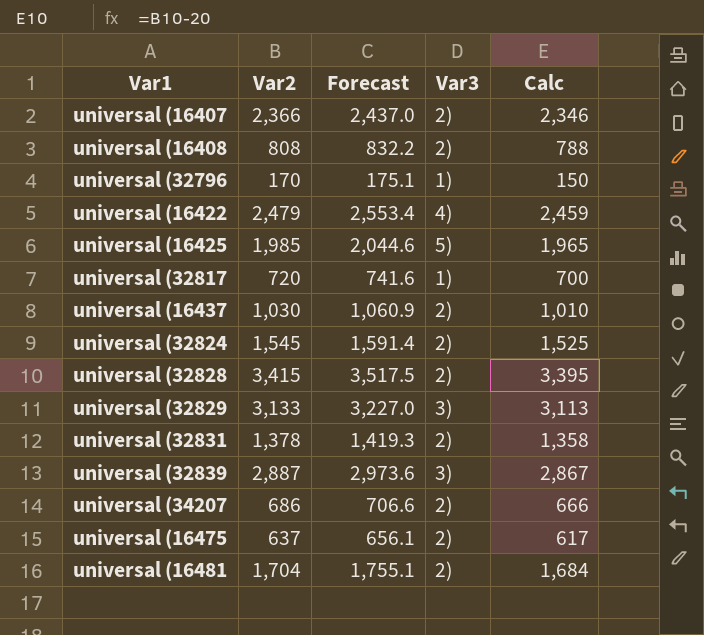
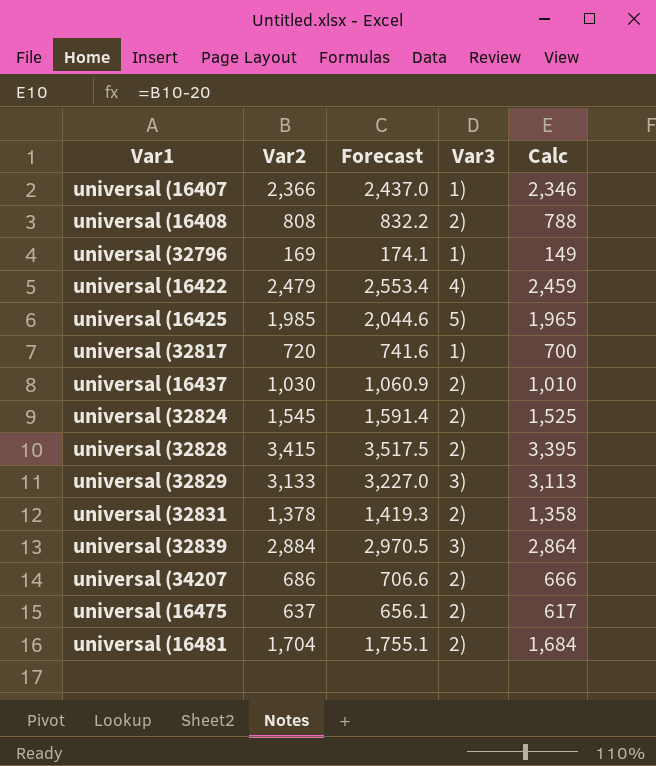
universal (16407 | Var3: 2) -> 1)
universal (32796 | Var2: 170 -> 169
universal (32796 | Forecast: 175.1 -> 174.1
universal (32796 | Calc: 150 -> 149
universal (32839 | Var2: 2,887 -> 2,884
universal (32839 | Forecast: 2,973.6 -> 2,970.5
universal (32839 | Calc: 2,867 -> 2,864

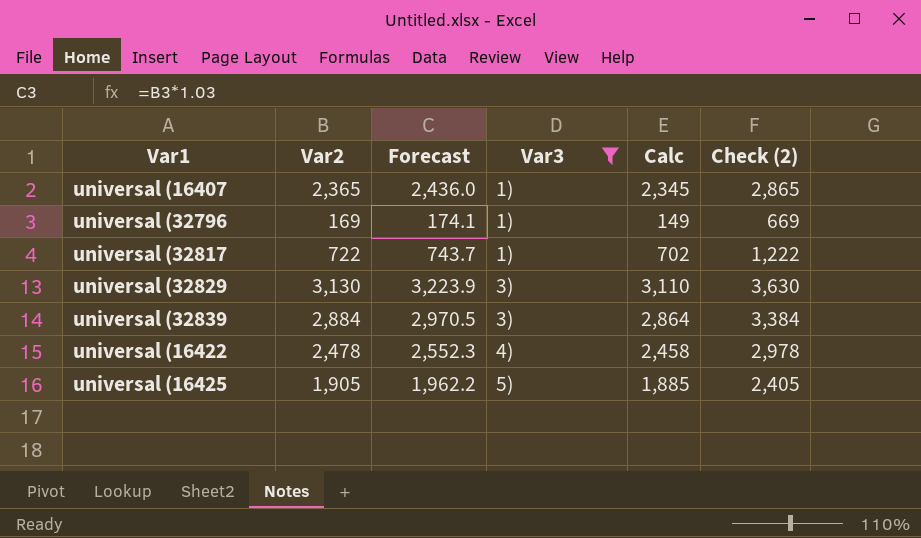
filter: none -> Var3 != 2)
row order: none -> Var3 ascending
column Check (2) | formula: none -> [Var2] + 500
universal (16407 | Var2: 2,366 -> 2,365
universal (16407 | Forecast: 2,437.0 -> 2,436.0
universal (16407 | Calc: 2,346 -> 2,345
universal (32817 | Var2: 720 -> 722
universal (32817 | Forecast: 741.6 -> 743.7
universal (32817 | Calc: 700 -> 702
universal (32829 | Var2: 3,133 -> 3,130
universal (32829 | Forecast: 3,227.0 -> 3,223.9
universal (32829 | Calc: 3,113 -> 3,110
universal (16422 | Var2: 2,479 -> 2,478
universal (16422 | Forecast: 2,553.4 -> 2,552.3
universal (16422 | Calc: 2,459 -> 2,458
universal (16425 | Var2: 1,985 -> 1,905
universal (16425 | Forecast: 2,044.6 -> 1,962.2
universal (16425 | Calc: 1,965 -> 1,885

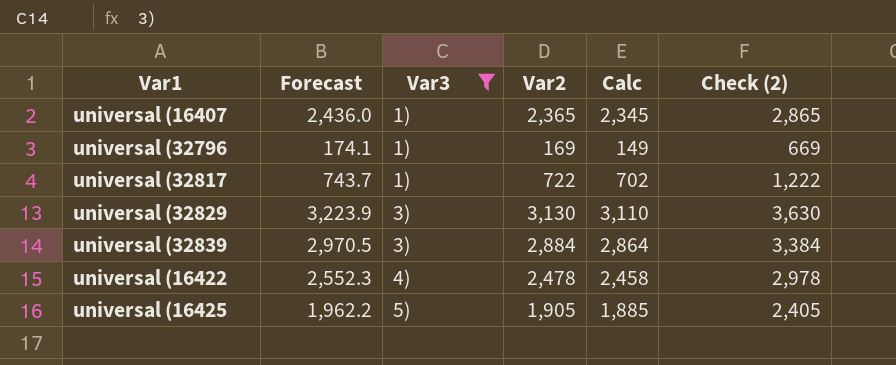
column Var2 | position: 2 -> 4

